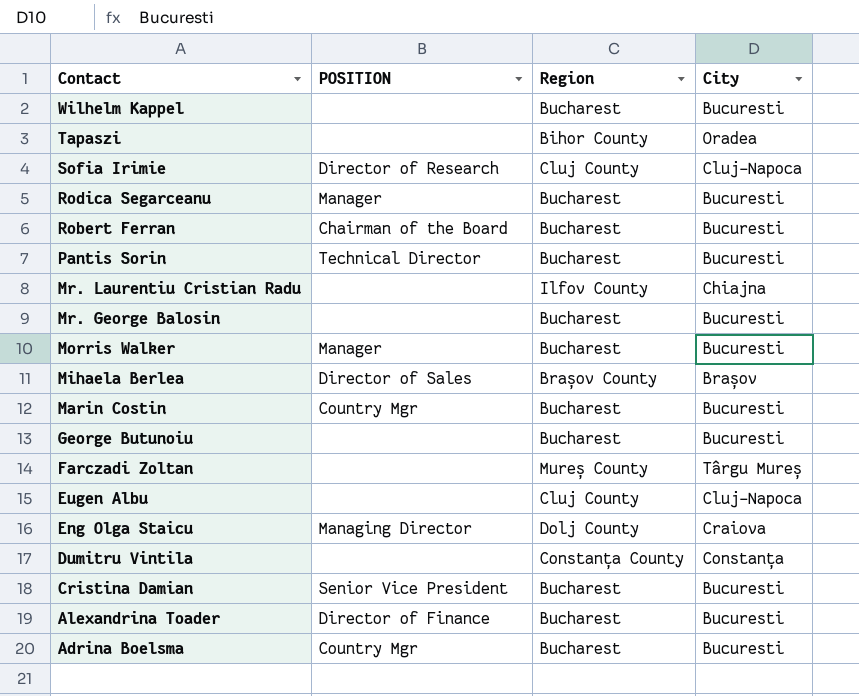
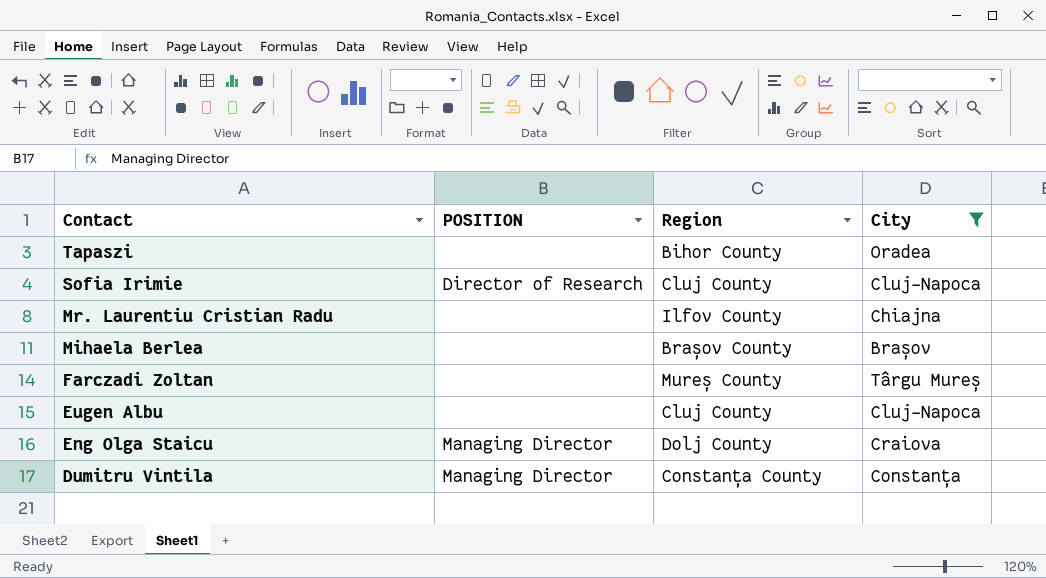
filter: none -> City != Bucuresti
Mihaela Berlea | POSITION: Director of Sales -> none
Dumitru Vintila | POSITION: none -> Managing Director

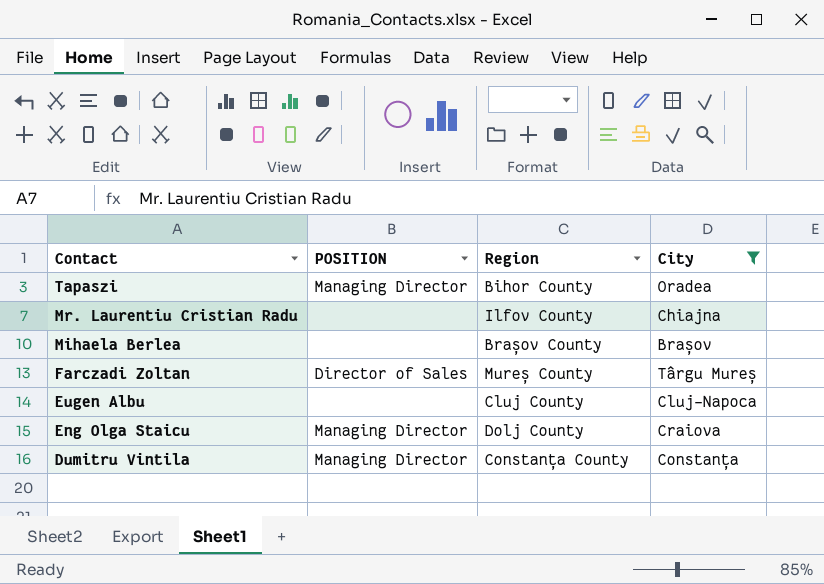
row Sofia Irimie: Director of Research | Cluj County | Cluj-Napoca -> none
Tapaszi | POSITION: none -> Managing Director
Farczadi Zoltan | POSITION: none -> Director of Sales

